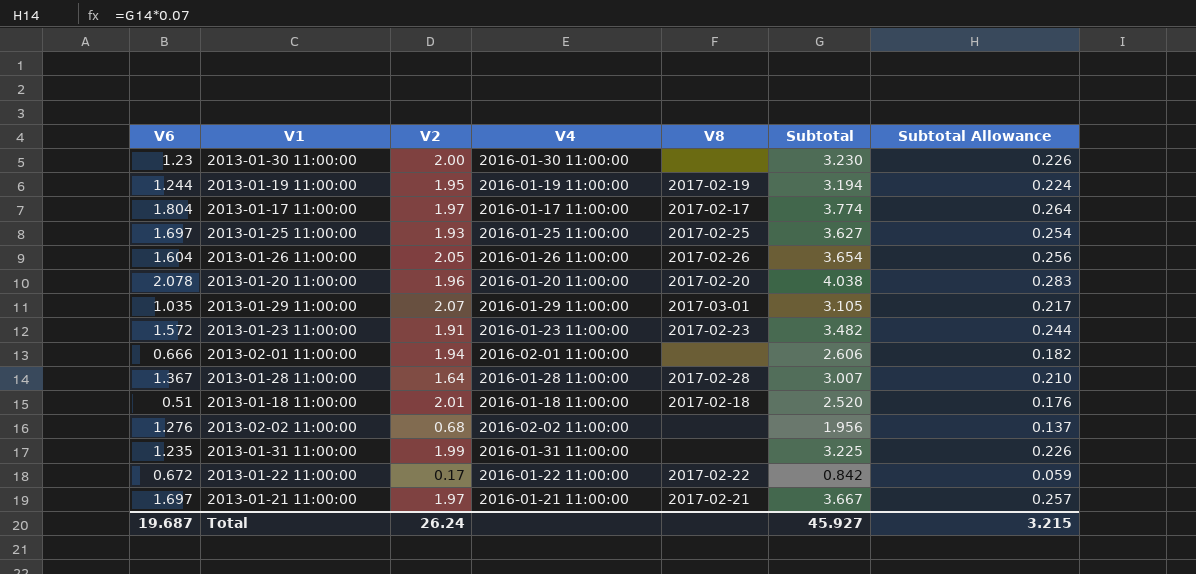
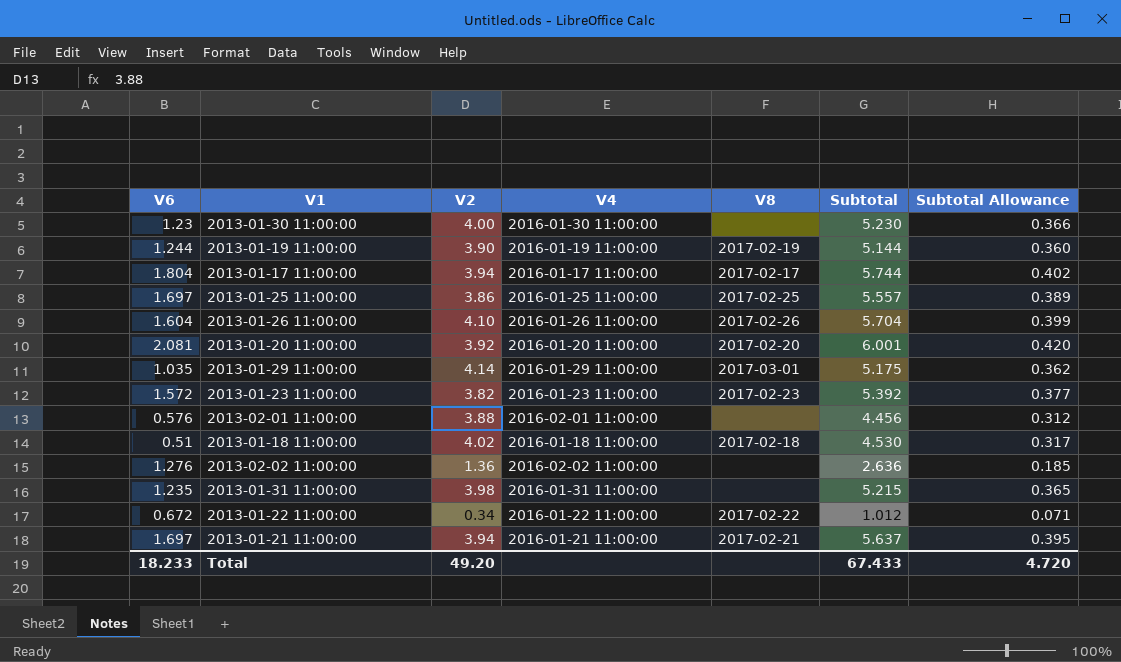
row 2013-01-28 11:00:00: 1.367 | 1.64 | 2016-01-28 11:00:00 | 2017-02-28 | 3.007 | 0.210 -> none
2013-01-30 11:00:00 | V2: 2.00 -> 4.00
2013-01-30 11:00:00 | Subtotal: 3.230 -> 5.230
2013-01-30 11:00:00 | Subtotal Allowance: 0.226 -> 0.366
2013-01-19 11:00:00 | V2: 1.95 -> 3.90
2013-01-19 11:00:00 | Subtotal: 3.194 -> 5.144
2013-01-19 11:00:00 | Subtotal Allowance: 0.224 -> 0.360
2013-01-17 11:00:00 | V2: 1.97 -> 3.94
2013-01-17 11:00:00 | Subtotal: 3.774 -> 5.744
2013-01-17 11:00:00 | Subtotal Allowance: 0.264 -> 0.402
2013-01-25 11:00:00 | V2: 1.93 -> 3.86
2013-01-25 11:00:00 | Subtotal: 3.627 -> 5.557
2013-01-25 11:00:00 | Subtotal Allowance: 0.254 -> 0.389
2013-01-26 11:00:00 | V2: 2.05 -> 4.10
2013-01-26 11:00:00 | Subtotal: 3.654 -> 5.704
2013-01-26 11:00:00 | Subtotal Allowance: 0.256 -> 0.399
2013-01-20 11:00:00 | V6: 2.078 -> 2.081
2013-01-20 11:00:00 | V2: 1.96 -> 3.92
2013-01-20 11:00:00 | Subtotal: 4.038 -> 6.001
2013-01-20 11:00:00 | Subtotal Allowance: 0.283 -> 0.420
2013-01-29 11:00:00 | V2: 2.07 -> 4.14
2013-01-29 11:00:00 | Subtotal: 3.105 -> 5.175
2013-01-29 11:00:00 | Subtotal Allowance: 0.217 -> 0.362
2013-01-23 11:00:00 | V2: 1.91 -> 3.82
2013-01-23 11:00:00 | Subtotal: 3.482 -> 5.392
2013-01-23 11:00:00 | Subtotal Allowance: 0.244 -> 0.377
2013-02-01 11:00:00 | V6: 0.666 -> 0.576
2013-02-01 11:00:00 | V2: 1.94 -> 3.88
2013-02-01 11:00:00 | Subtotal: 2.606 -> 4.456
2013-02-01 11:00:00 | Subtotal Allowance: 0.182 -> 0.312
2013-01-18 11:00:00 | V2: 2.01 -> 4.02
2013-01-18 11:00:00 | Subtotal: 2.520 -> 4.530
2013-01-18 11:00:00 | Subtotal Allowance: 0.176 -> 0.317
2013-02-02 11:00:00 | V2: 0.68 -> 1.36
2013-02-02 11:00:00 | Subtotal: 1.956 -> 2.636
2013-02-02 11:00:00 | Subtotal Allowance: 0.137 -> 0.185
2013-01-31 11:00:00 | V2: 1.99 -> 3.98
2013-01-31 11:00:00 | Subtotal: 3.225 -> 5.215
2013-01-31 11:00:00 | Subtotal Allowance: 0.226 -> 0.365
2013-01-22 11:00:00 | V2: 0.17 -> 0.34
2013-01-22 11:00:00 | Subtotal: 0.842 -> 1.012
2013-01-22 11:00:00 | Subtotal Allowance: 0.059 -> 0.071
2013-01-21 11:00:00 | V2: 1.97 -> 3.94
2013-01-21 11:00:00 | Subtotal: 3.667 -> 5.637
2013-01-21 11:00:00 | Subtotal Allowance: 0.257 -> 0.395
Total | V6: 19.687 -> 18.233
Total | V2: 26.24 -> 49.20
Total | Subtotal: 45.927 -> 67.433
Total | Subtotal Allowance: 3.215 -> 4.720

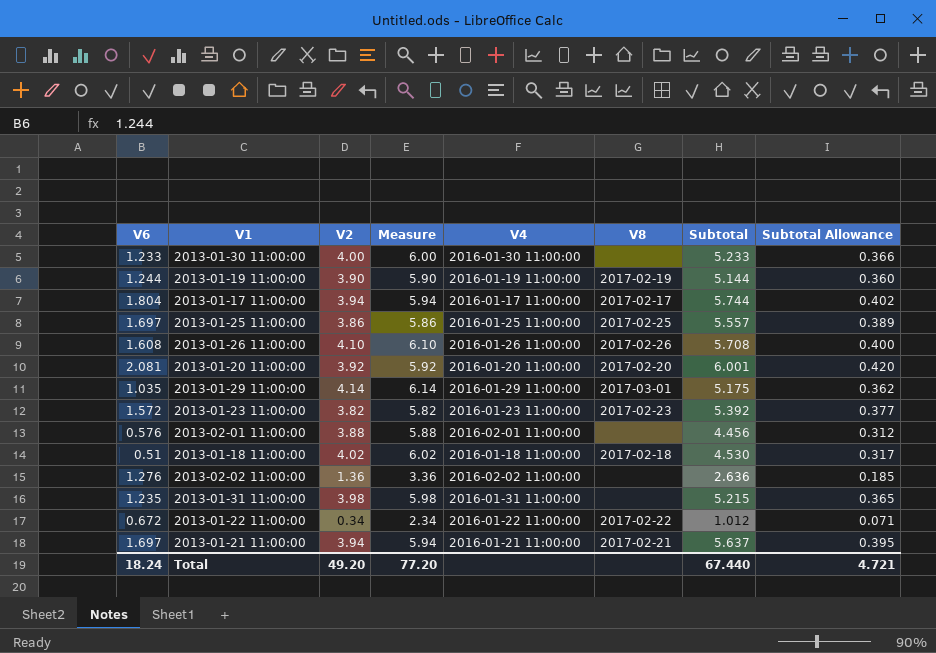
column Measure | formula: none -> [V2] + 2
2013-01-30 11:00:00 | V6: 1.23 -> 1.233
2013-01-30 11:00:00 | Subtotal: 5.230 -> 5.233
2013-01-26 11:00:00 | V6: 1.604 -> 1.608
2013-01-26 11:00:00 | Subtotal: 5.704 -> 5.708
2013-01-26 11:00:00 | Subtotal Allowance: 0.399 -> 0.400
Total | V6: 18.233 -> 18.24
Total | Subtotal: 67.433 -> 67.440
Total | Subtotal Allowance: 4.720 -> 4.721

